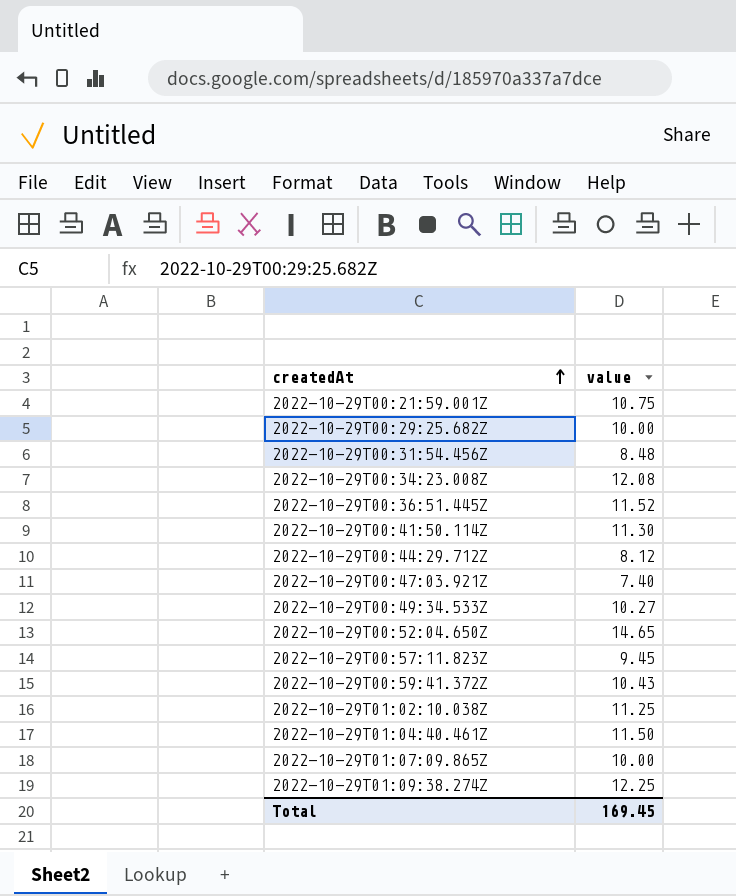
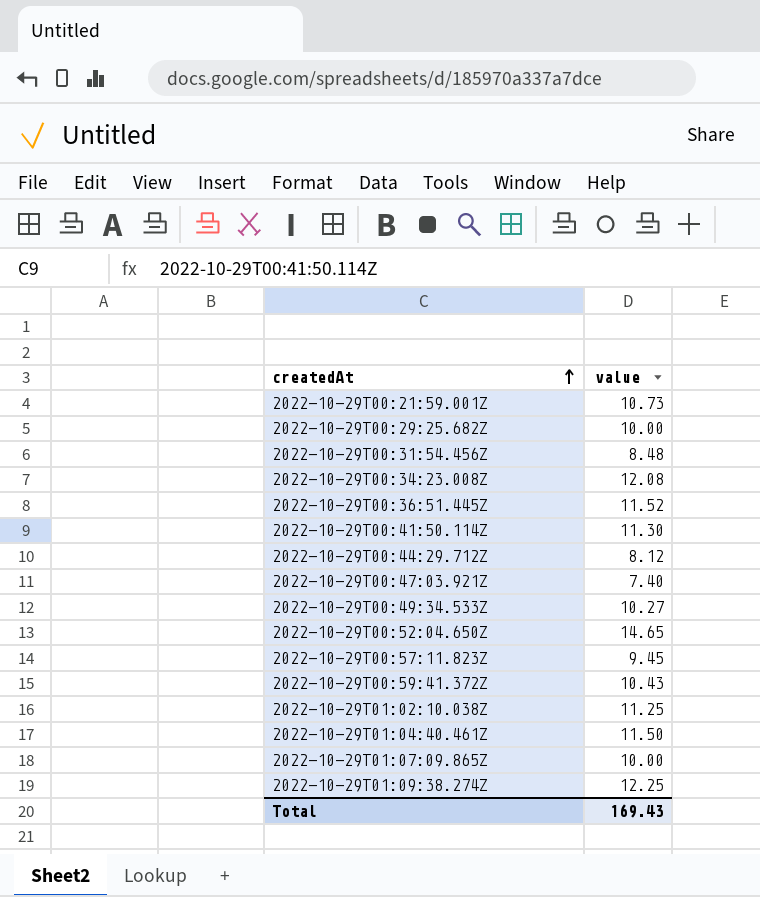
2022-10-29T00:21:59.001Z | value: 10.75 -> 10.73
Total | value: 169.45 -> 169.43

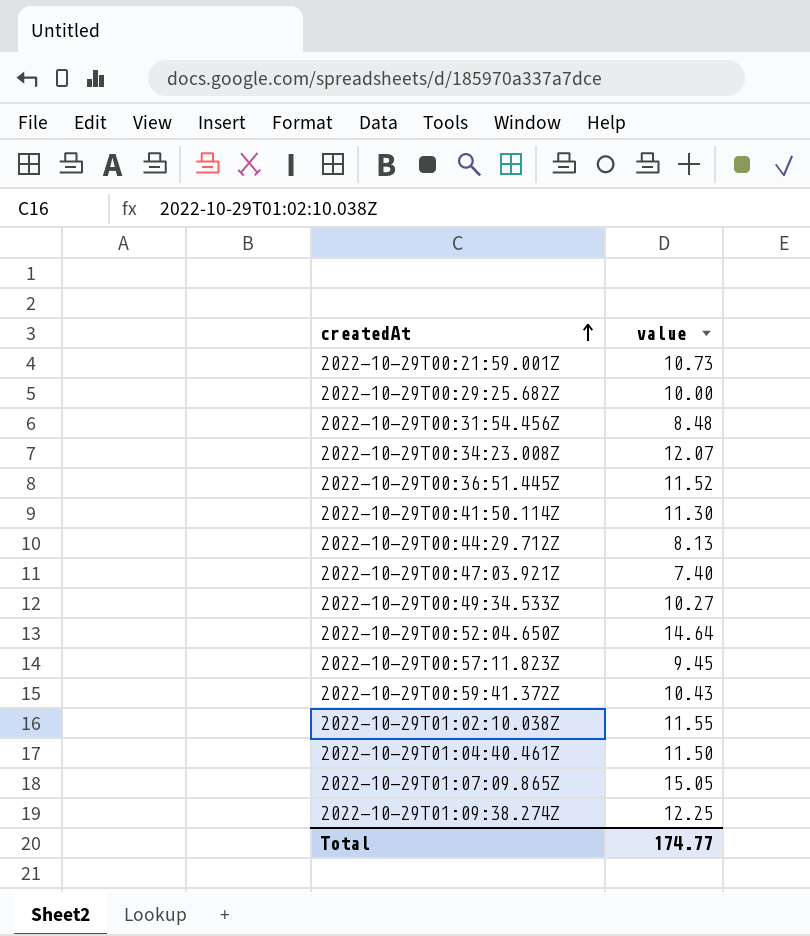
2022-10-29T00:34:23.008Z | value: 12.08 -> 12.07
2022-10-29T00:44:29.712Z | value: 8.12 -> 8.13
2022-10-29T00:52:04.650Z | value: 14.65 -> 14.64
2022-10-29T01:02:10.038Z | value: 11.25 -> 11.55
2022-10-29T01:07:09.865Z | value: 10.00 -> 15.05
Total | value: 169.43 -> 174.77

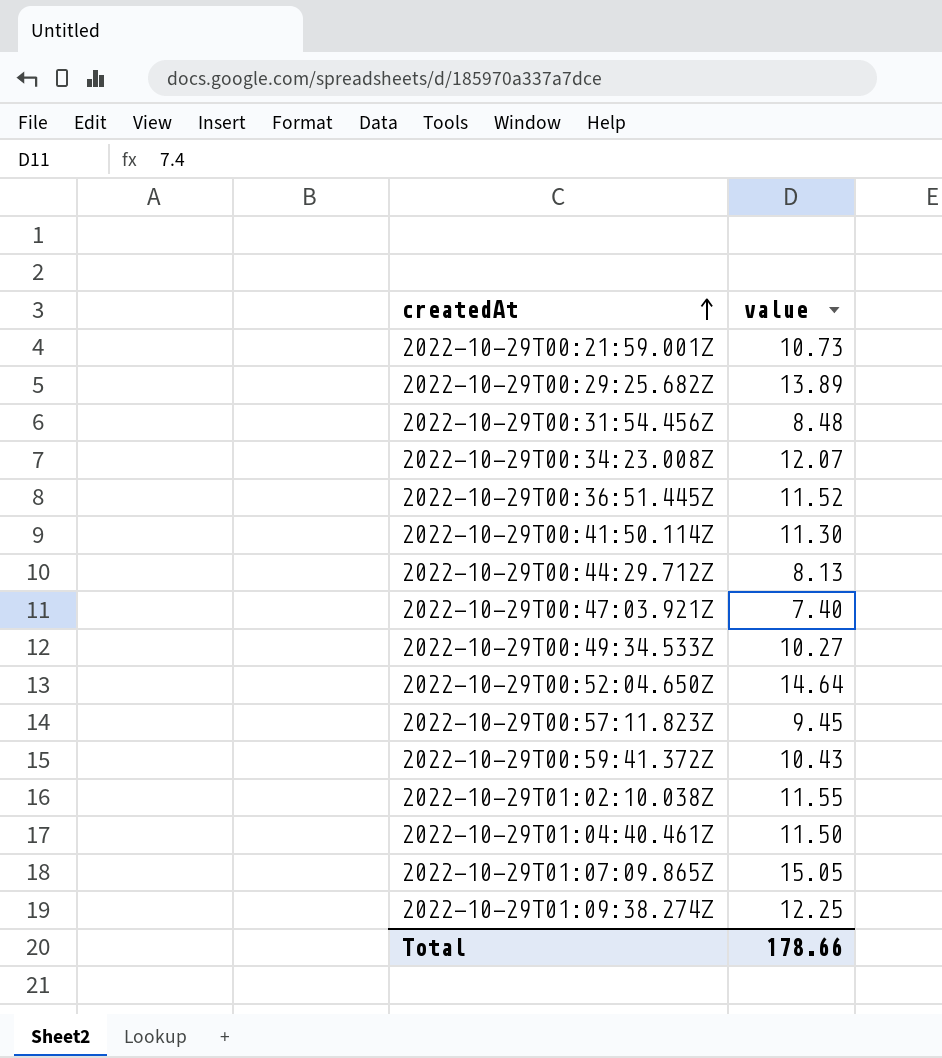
2022-10-29T00:29:25.682Z | value: 10.00 -> 13.89
Total | value: 174.77 -> 178.66

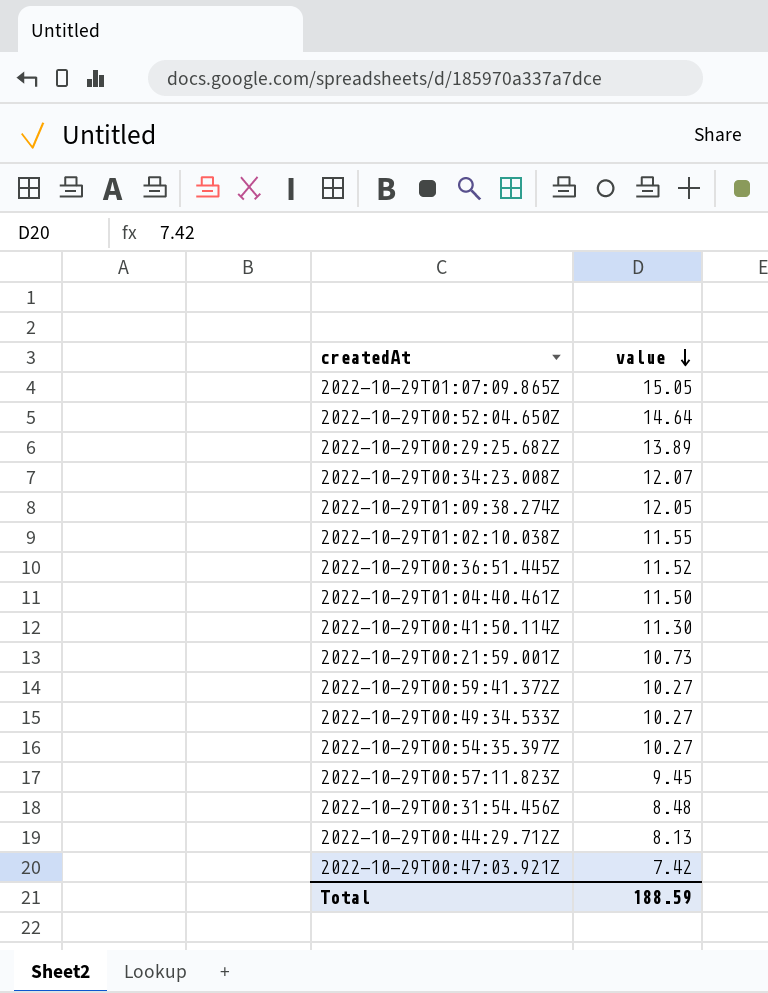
row order: createdAt ascending -> value descending
2022-10-29T01:09:38.274Z | value: 12.25 -> 12.05
2022-10-29T00:59:41.372Z | value: 10.43 -> 10.27
row 2022-10-29T00:54:35.397Z: none -> 10.27
2022-10-29T00:47:03.921Z | value: 7.40 -> 7.42
Total | value: 178.66 -> 188.59

